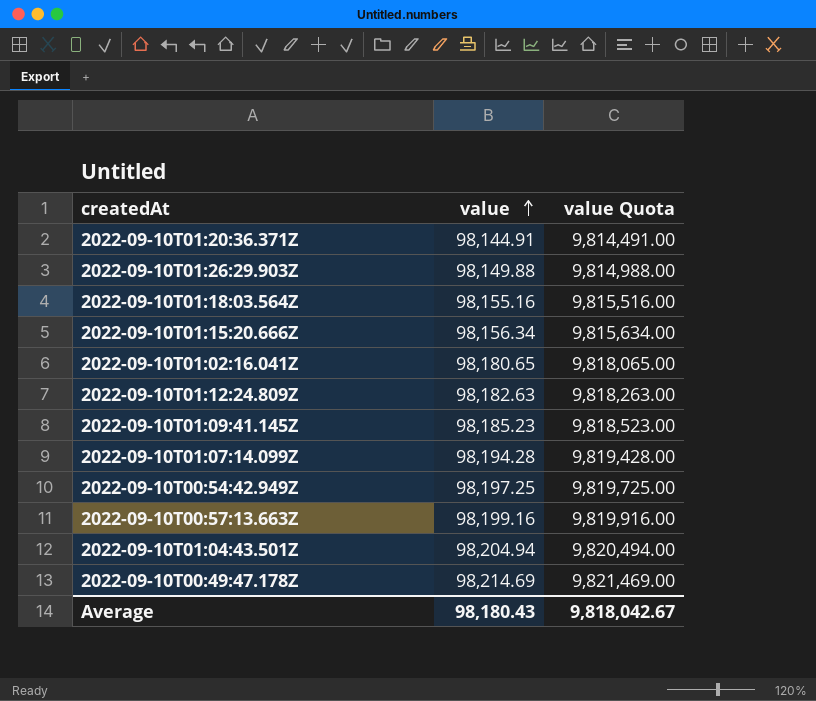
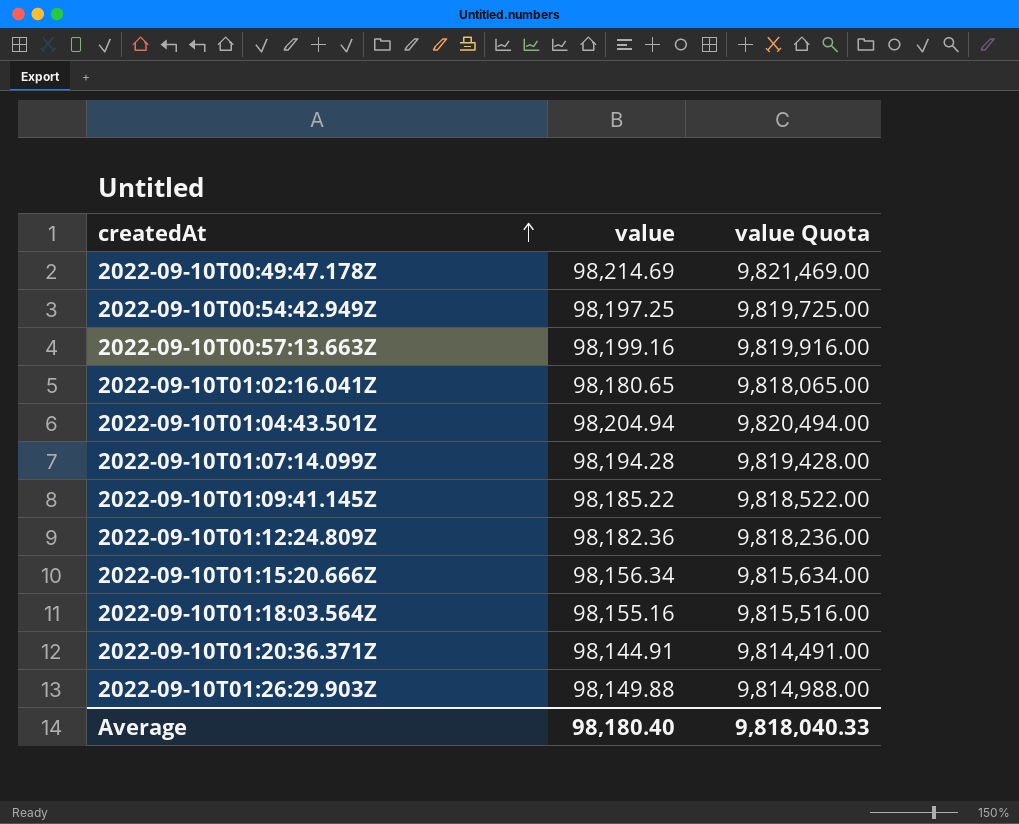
row order: value ascending -> createdAt ascending
2022-09-10T01:09:41.145Z | value: 98,185.23 -> 98,185.22
2022-09-10T01:09:41.145Z | value Quota: 9,818,523.00 -> 9,818,522.00
2022-09-10T01:12:24.809Z | value: 98,182.63 -> 98,182.36
2022-09-10T01:12:24.809Z | value Quota: 9,818,263.00 -> 9,818,236.00
Average | value: 98,180.43 -> 98,180.40
Average | value Quota: 9,818,042.67 -> 9,818,040.33

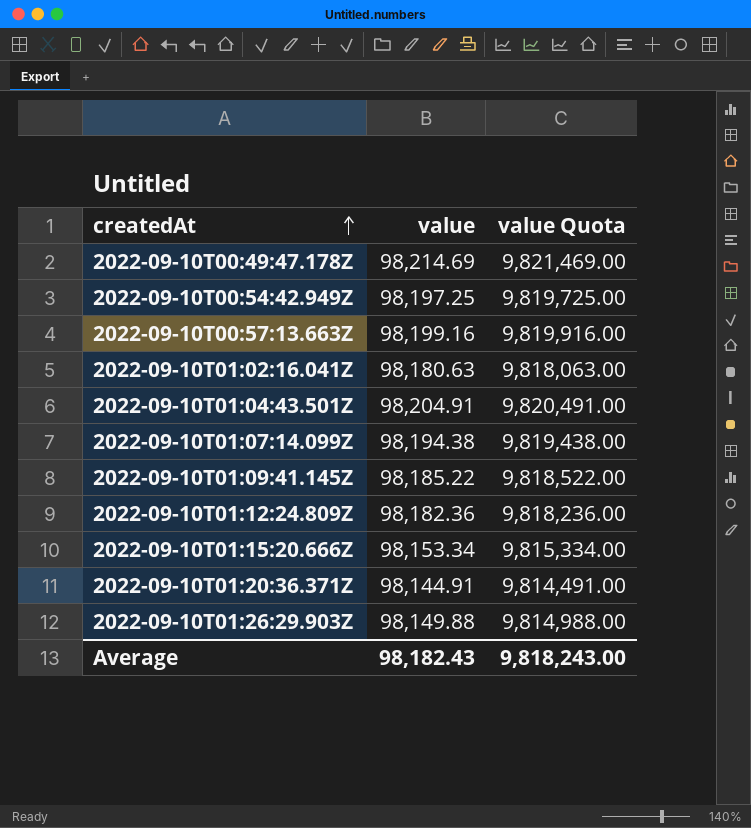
row 2022-09-10T01:18:03.564Z: 98,155.16 | 9,815,516.00 -> none
2022-09-10T01:02:16.041Z | value: 98,180.65 -> 98,180.63
2022-09-10T01:02:16.041Z | value Quota: 9,818,065.00 -> 9,818,063.00
2022-09-10T01:04:43.501Z | value: 98,204.94 -> 98,204.91
2022-09-10T01:04:43.501Z | value Quota: 9,820,494.00 -> 9,820,491.00
2022-09-10T01:07:14.099Z | value: 98,194.28 -> 98,194.38
2022-09-10T01:07:14.099Z | value Quota: 9,819,428.00 -> 9,819,438.00
2022-09-10T01:15:20.666Z | value: 98,156.34 -> 98,153.34
2022-09-10T01:15:20.666Z | value Quota: 9,815,634.00 -> 9,815,334.00
Average | value: 98,180.40 -> 98,182.43
Average | value Quota: 9,818,040.33 -> 9,818,243.00

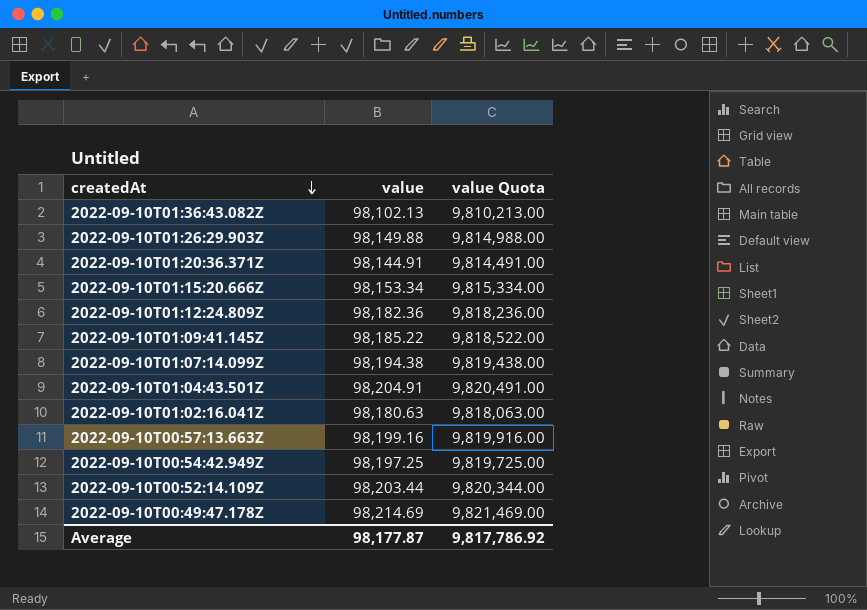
row order: createdAt ascending -> createdAt descending
row 2022-09-10T01:36:43.082Z: none -> 98,102.13 | 9,810,213.00
row 2022-09-10T00:52:14.109Z: none -> 98,203.44 | 9,820,344.00
Average | value: 98,182.43 -> 98,177.87
Average | value Quota: 9,818,243.00 -> 9,817,786.92

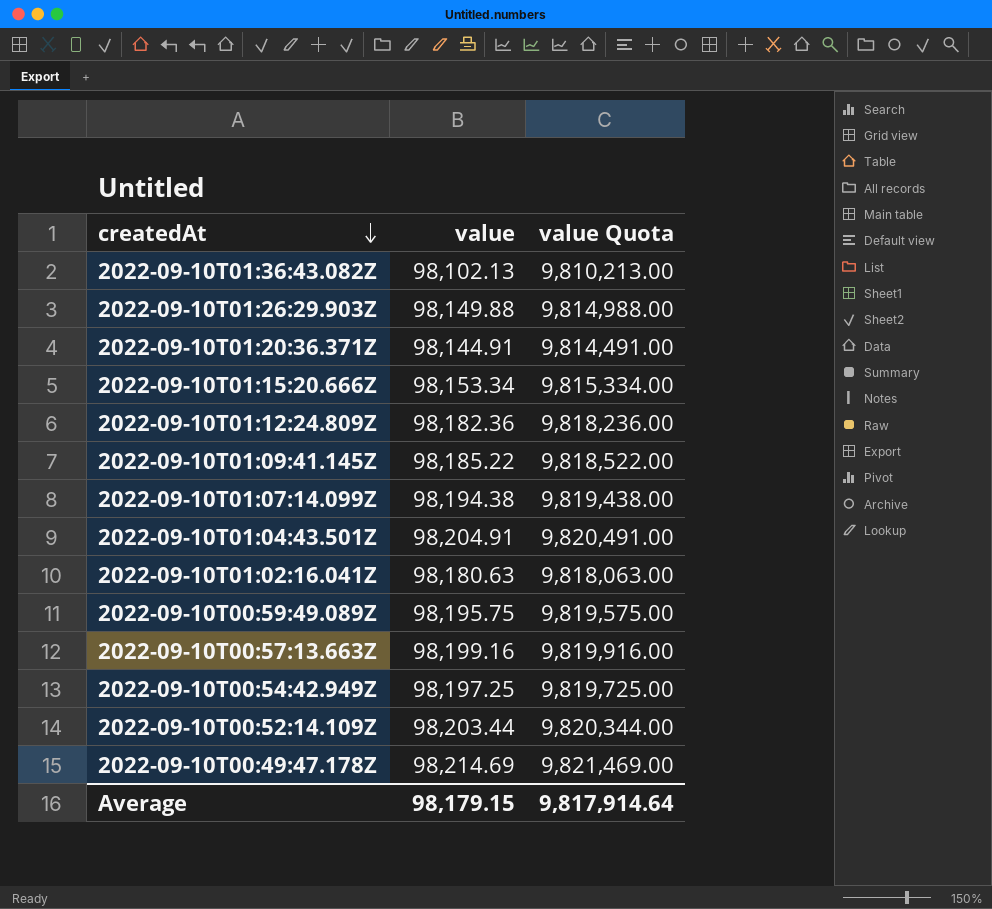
row 2022-09-10T00:59:49.089Z: none -> 98,195.75 | 9,819,575.00
Average | value: 98,177.87 -> 98,179.15
Average | value Quota: 9,817,786.92 -> 9,817,914.64

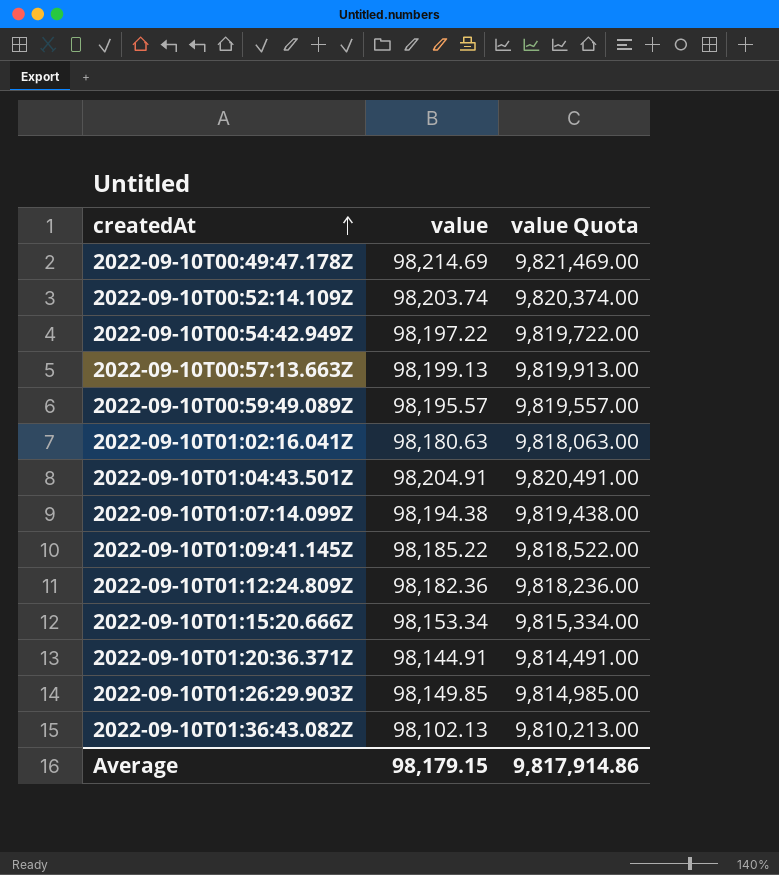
row order: createdAt descending -> createdAt ascending
2022-09-10T00:52:14.109Z | value: 98,203.44 -> 98,203.74
2022-09-10T00:52:14.109Z | value Quota: 9,820,344.00 -> 9,820,374.00
2022-09-10T00:54:42.949Z | value: 98,197.25 -> 98,197.22
2022-09-10T00:54:42.949Z | value Quota: 9,819,725.00 -> 9,819,722.00
2022-09-10T00:57:13.663Z | value: 98,199.16 -> 98,199.13
2022-09-10T00:57:13.663Z | value Quota: 9,819,916.00 -> 9,819,913.00
2022-09-10T00:59:49.089Z | value: 98,195.75 -> 98,195.57
2022-09-10T00:59:49.089Z | value Quota: 9,819,575.00 -> 9,819,557.00
2022-09-10T01:26:29.903Z | value: 98,149.88 -> 98,149.85
2022-09-10T01:26:29.903Z | value Quota: 9,814,988.00 -> 9,814,985.00
Average | value Quota: 9,817,914.64 -> 9,817,914.86

